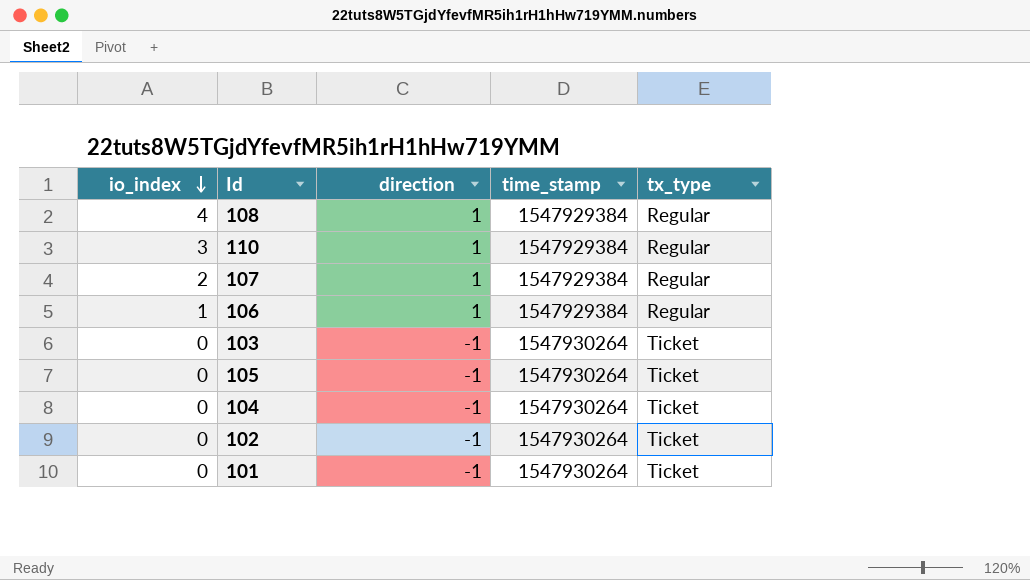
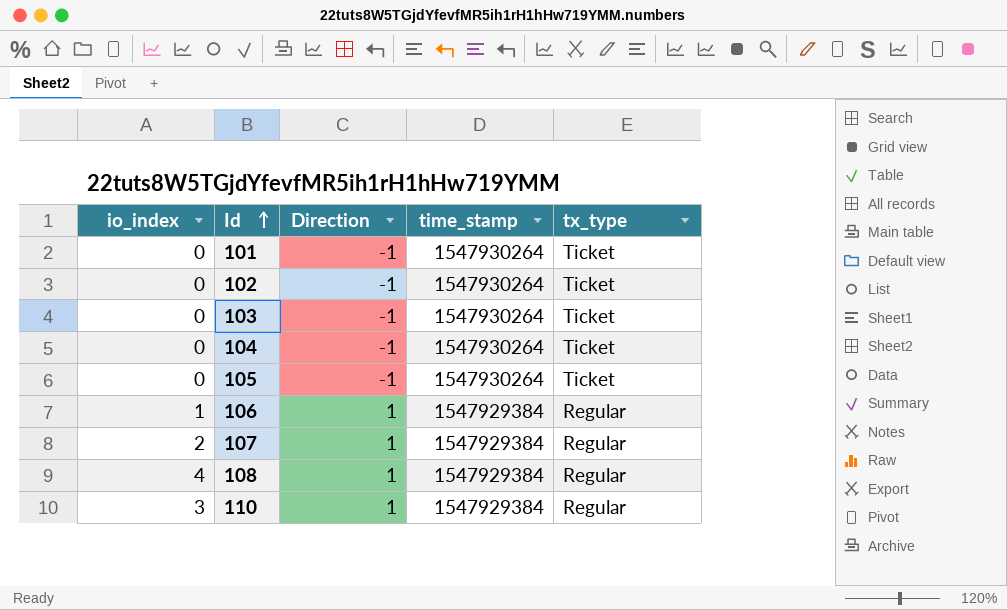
row order: io_index descending -> Id ascending
column name: direction -> Direction

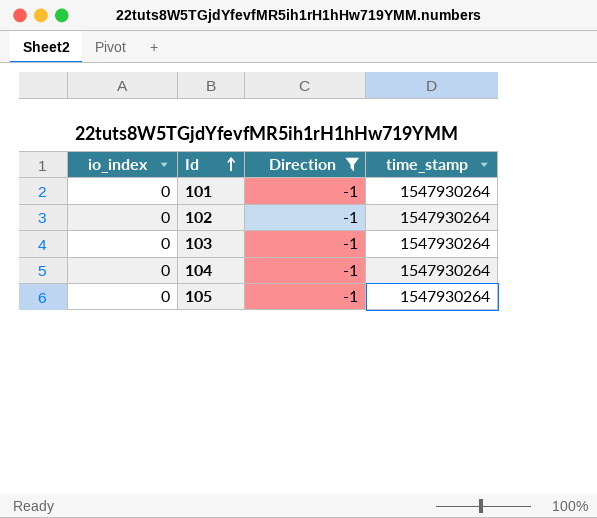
filter: none -> Direction = -1
column tx_type | position: 5 -> none

